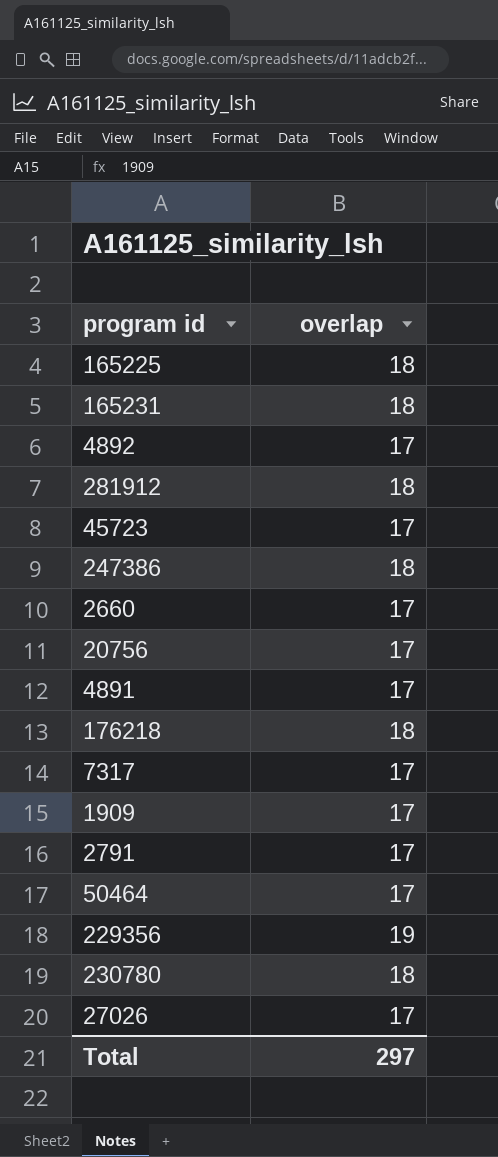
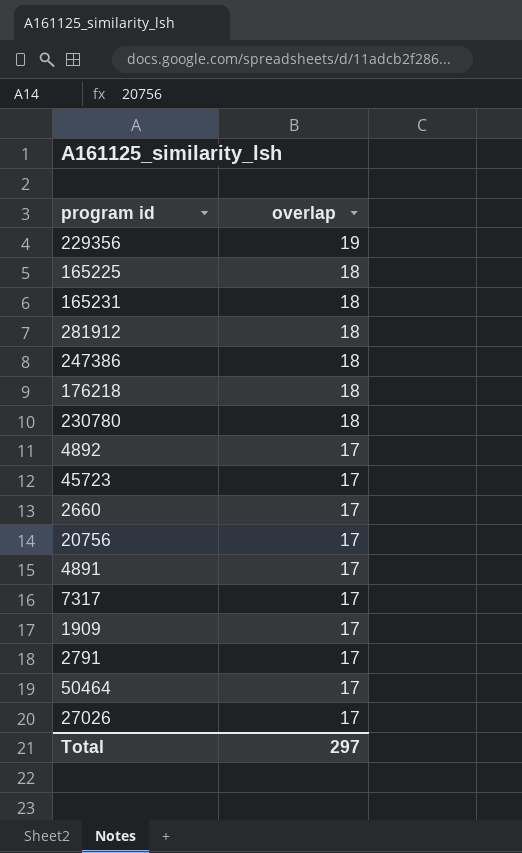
row order: none -> overlap descending

